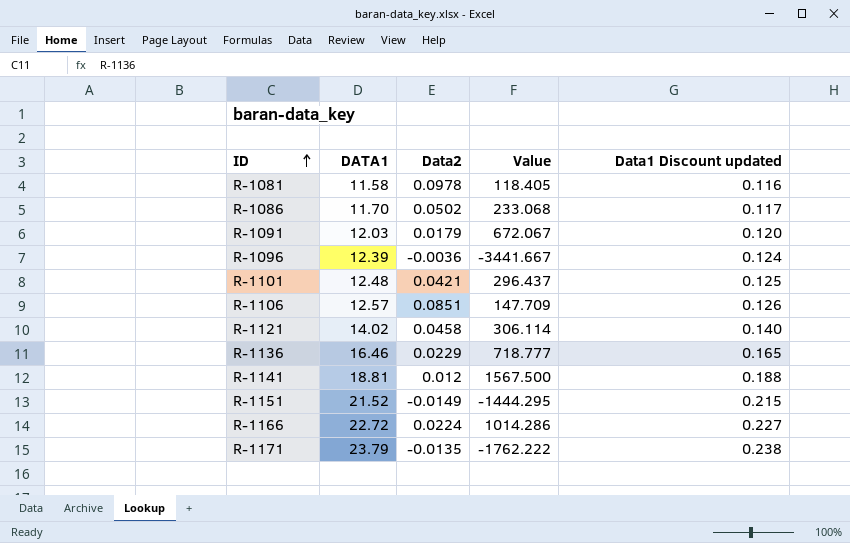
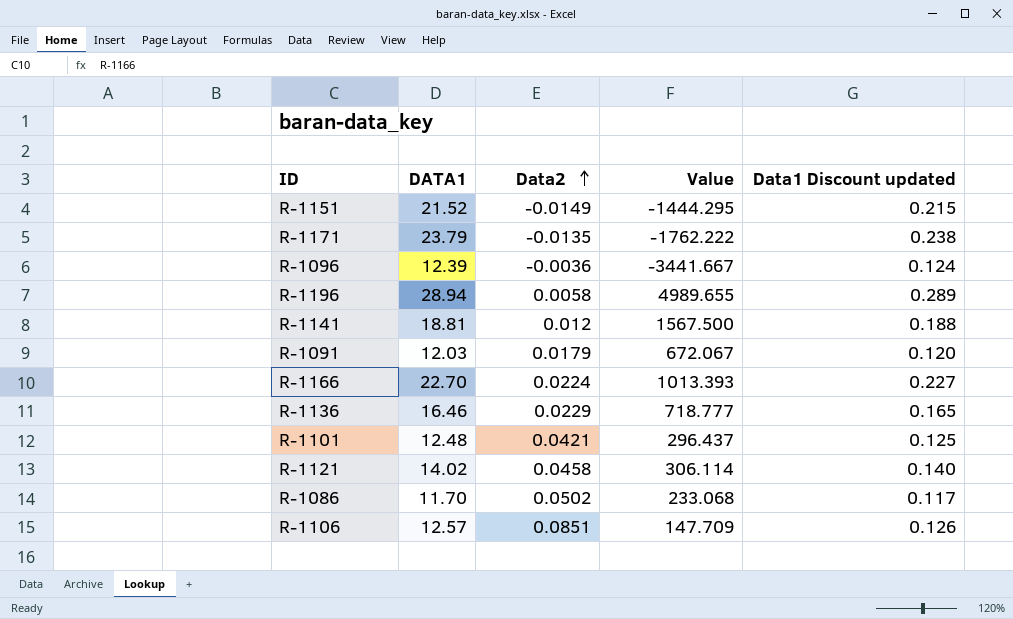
row order: ID ascending -> Data2 ascending
row R-1081: 11.58 | 0.0978 | 118.405 | 0.116 -> none
row R-1196: none -> 28.94 | 0.0058 | 4989.655 | 0.289
R-1166 | DATA1: 22.72 -> 22.70
R-1166 | Value: 1014.286 -> 1013.393

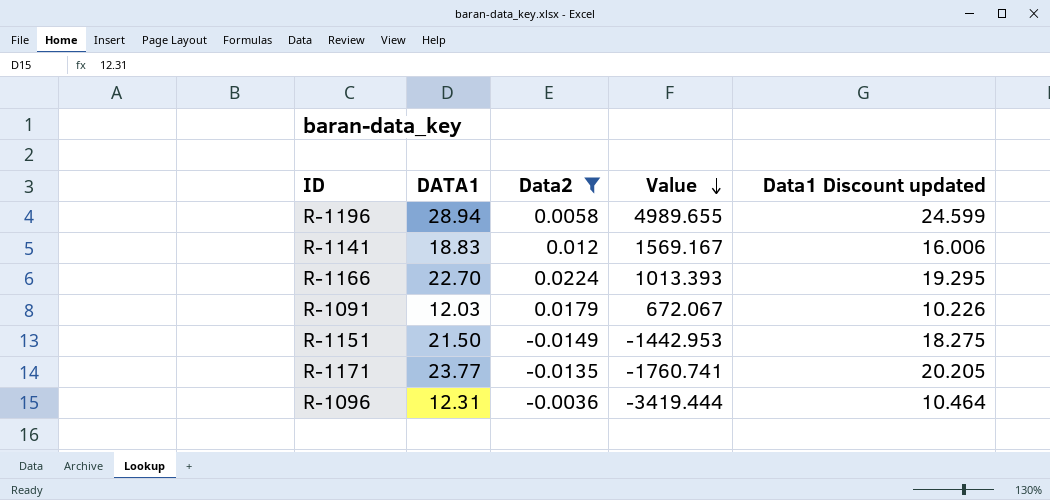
filter: none -> Data2 <= 0.0224
row order: Data2 ascending -> Value descending
column Data1 Discount updated | formula: [DATA1] * 0.01 -> [DATA1] * 0.85
R-1141 | DATA1: 18.81 -> 18.83
R-1141 | Value: 1567.500 -> 1569.167
R-1151 | DATA1: 21.52 -> 21.50
R-1151 | Value: -1444.295 -> -1442.953
R-1171 | DATA1: 23.79 -> 23.77
R-1171 | Value: -1762.222 -> -1760.741
R-1096 | DATA1: 12.39 -> 12.31
R-1096 | Value: -3441.667 -> -3419.444

